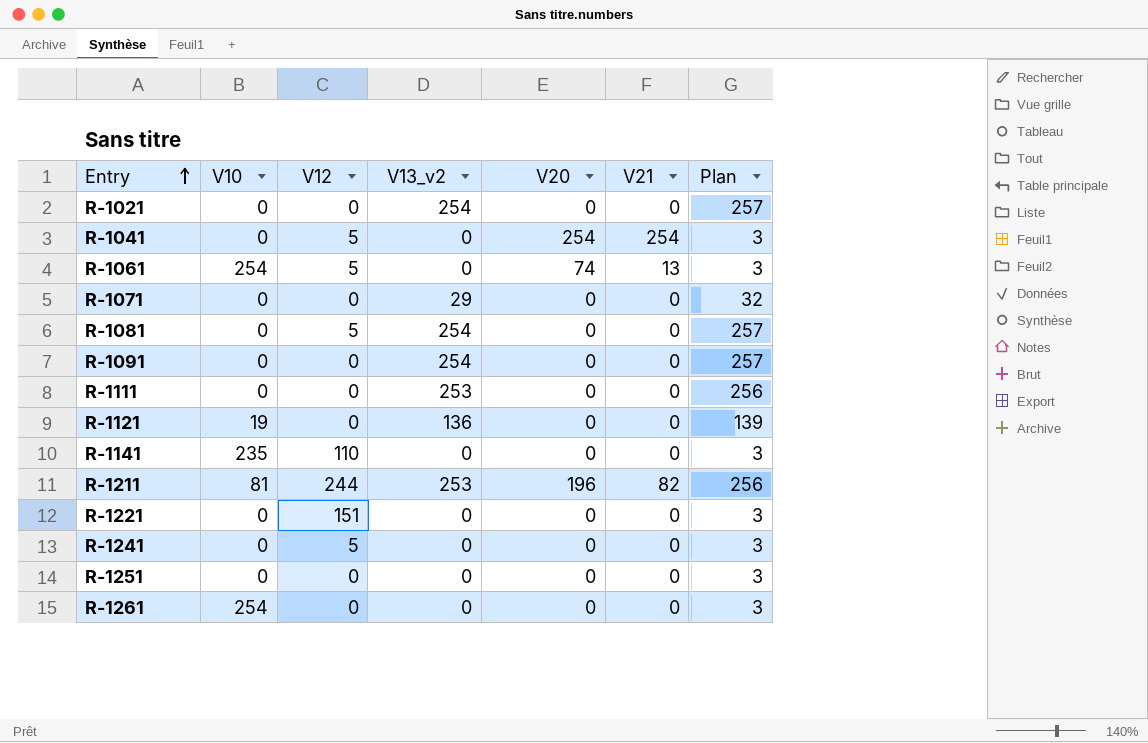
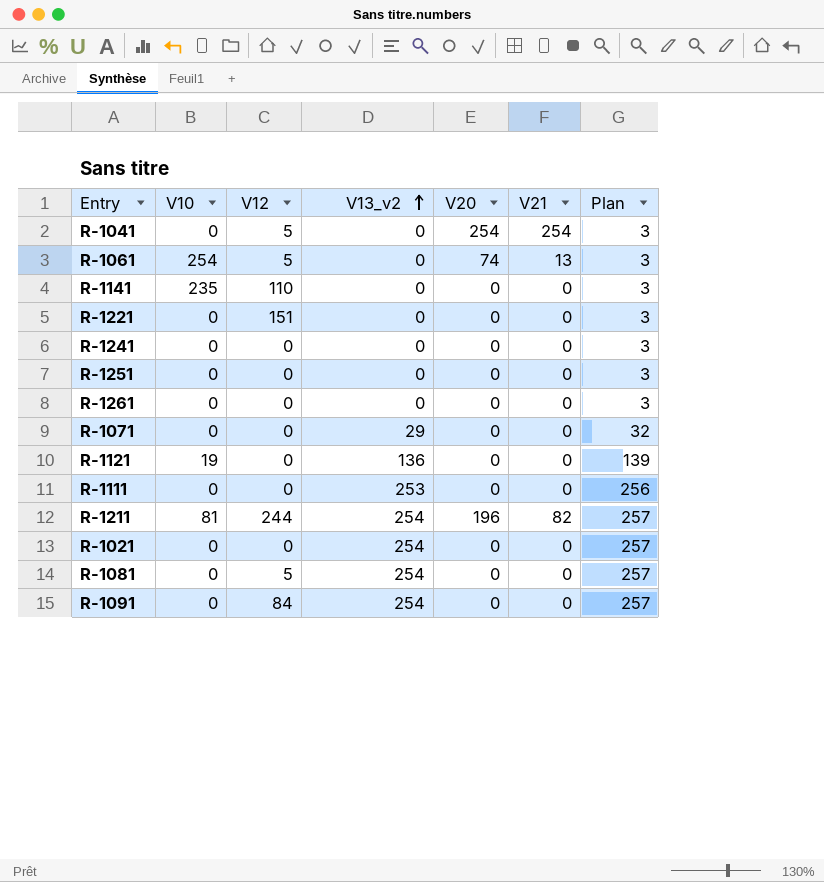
row order: Entry ascending -> V13_v2 ascending
R-1241 | V12: 5 -> 0
R-1261 | V10: 254 -> 0
R-1211 | V13_v2: 253 -> 254
R-1211 | Plan: 256 -> 257
R-1091 | V12: 0 -> 84

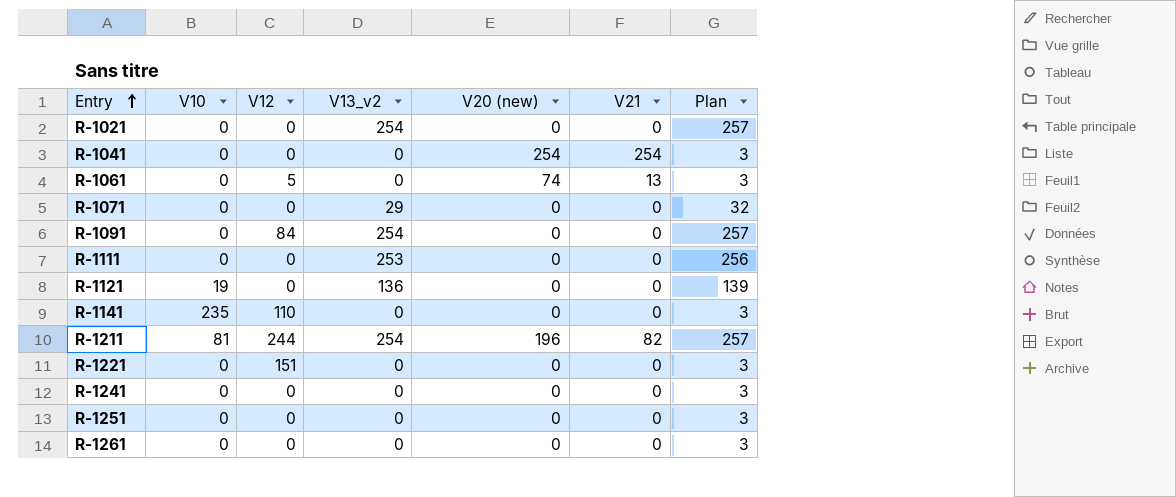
row order: V13_v2 ascending -> Entry ascending
column name: V20 -> V20 (new)
row R-1081: 0 | 5 | 254 | 0 | 0 | 257 -> none
R-1041 | V12: 5 -> 0
R-1061 | V10: 254 -> 0

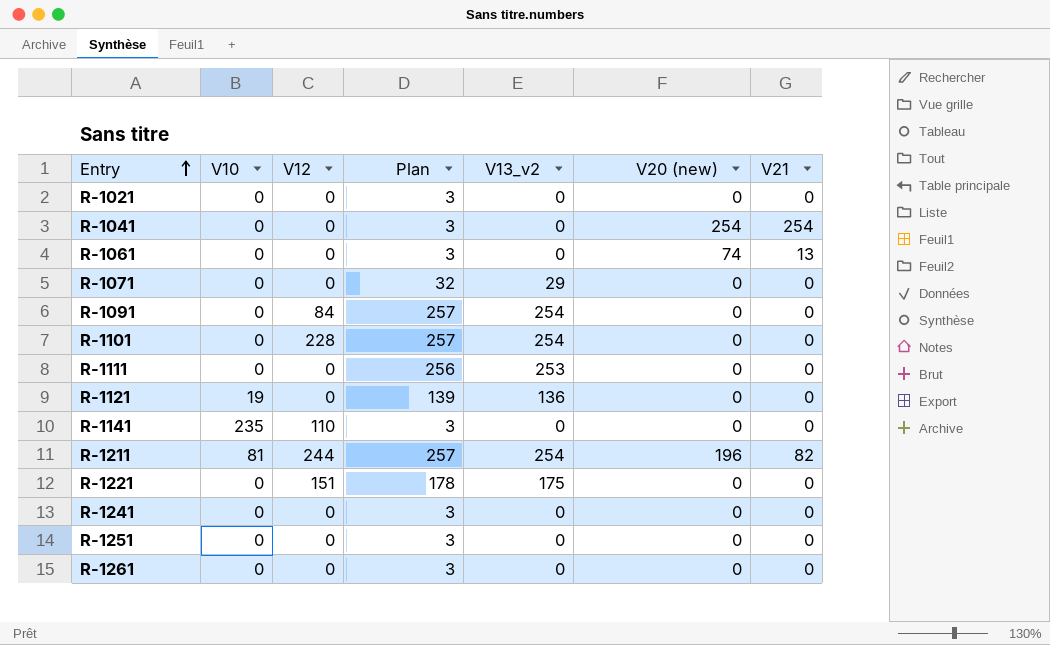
column Plan | position: 7 -> 4
R-1021 | Plan: 257 -> 3
R-1021 | V13_v2: 254 -> 0
R-1061 | V12: 5 -> 0
row R-1101: none -> 0 | 228 | 257 | 254 | 0 | 0
R-1221 | Plan: 3 -> 178
R-1221 | V13_v2: 0 -> 175

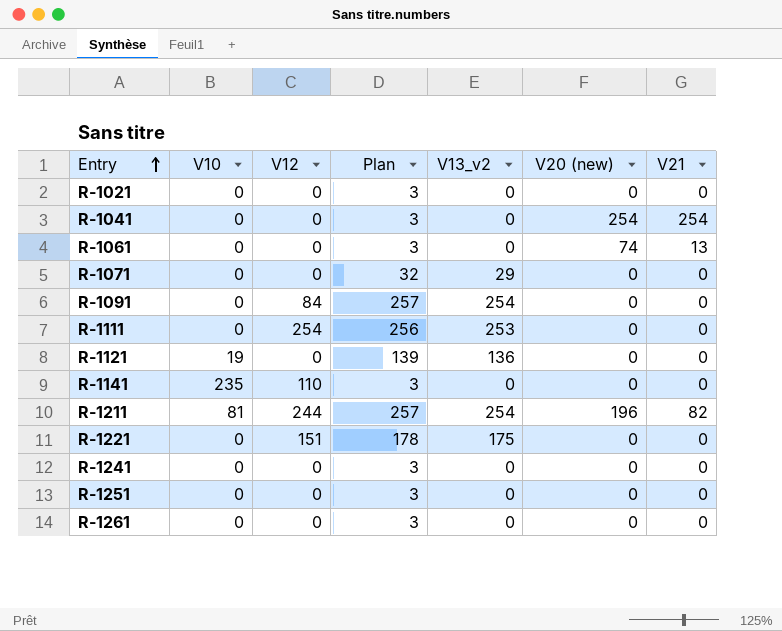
row R-1101: 0 | 228 | 257 | 254 | 0 | 0 -> none
R-1111 | V12: 0 -> 254

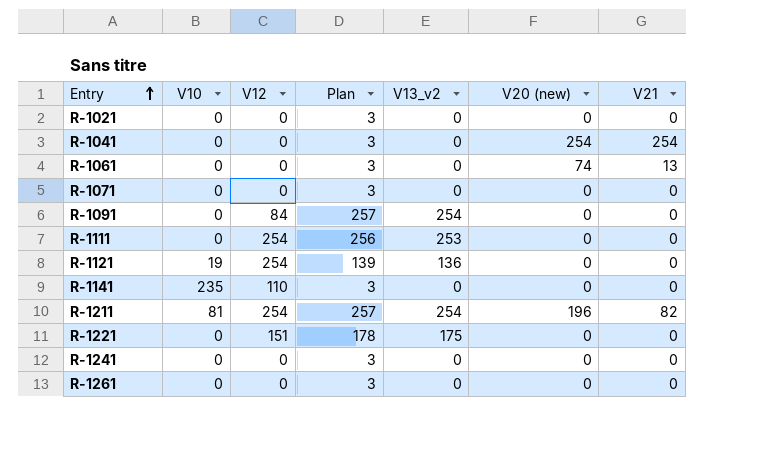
row R-1251: 0 | 0 | 3 | 0 | 0 | 0 -> none
R-1071 | Plan: 32 -> 3
R-1071 | V13_v2: 29 -> 0
R-1121 | V12: 0 -> 254
R-1211 | V12: 244 -> 254

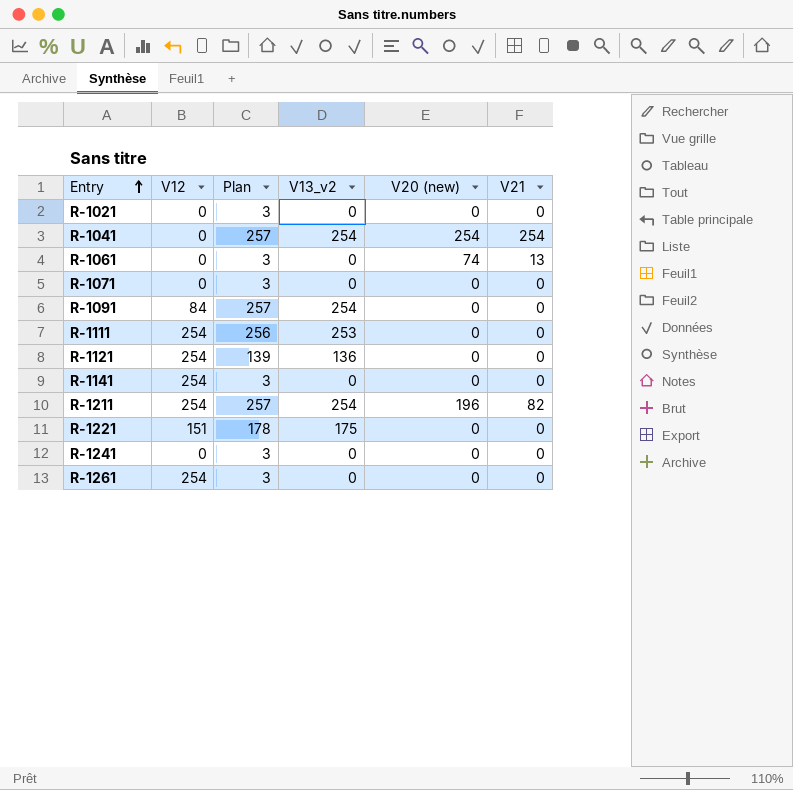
column V10 | position: 2 -> none
R-1041 | Plan: 3 -> 257
R-1041 | V13_v2: 0 -> 254
R-1141 | V12: 110 -> 254
R-1261 | V12: 0 -> 254

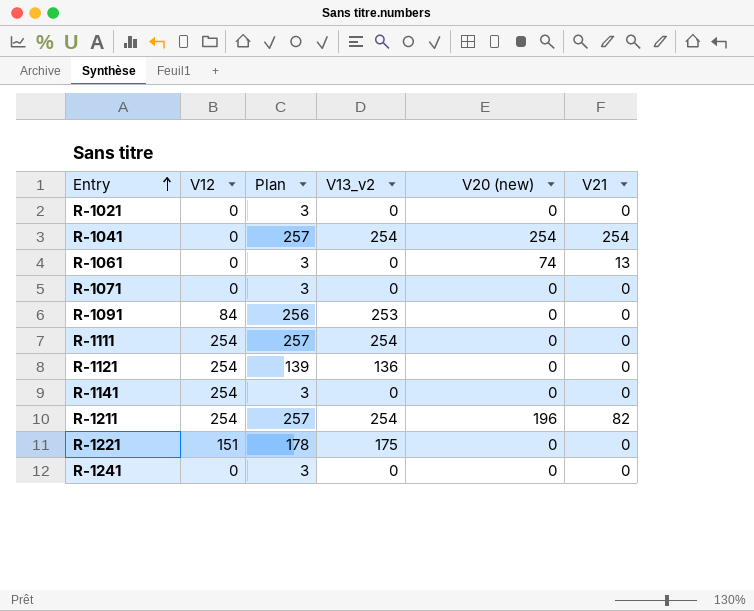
row R-1261: 254 | 3 | 0 | 0 | 0 -> none
R-1091 | Plan: 257 -> 256
R-1091 | V13_v2: 254 -> 253
R-1111 | Plan: 256 -> 257
R-1111 | V13_v2: 253 -> 254

